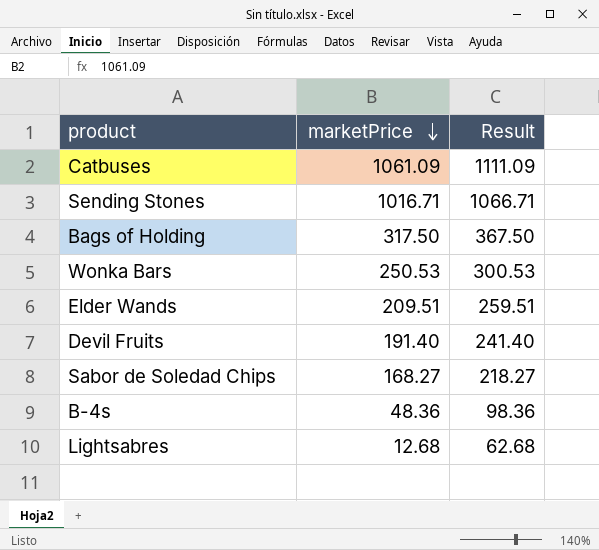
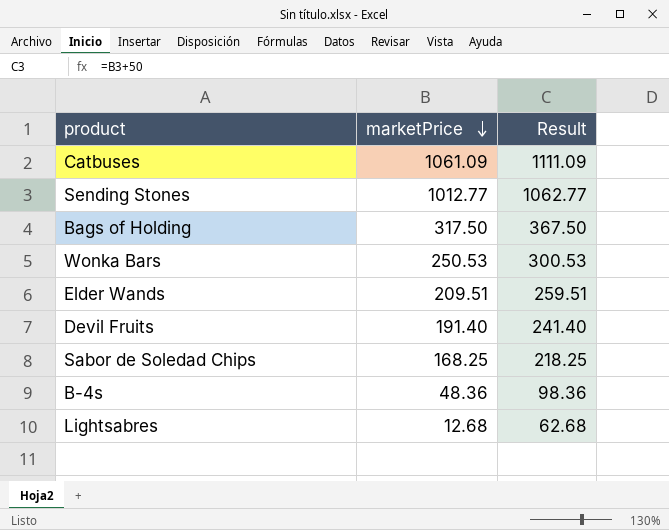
Sending Stones | marketPrice: 1016.71 -> 1012.77
Sending Stones | Result: 1066.71 -> 1062.77
Sabor de Soledad Chips | marketPrice: 168.27 -> 168.25
Sabor de Soledad Chips | Result: 218.27 -> 218.25

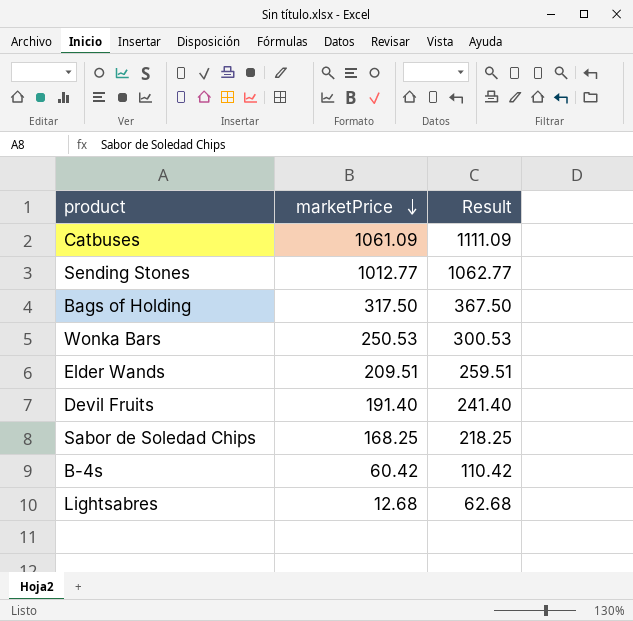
B-4s | marketPrice: 48.36 -> 60.42
B-4s | Result: 98.36 -> 110.42

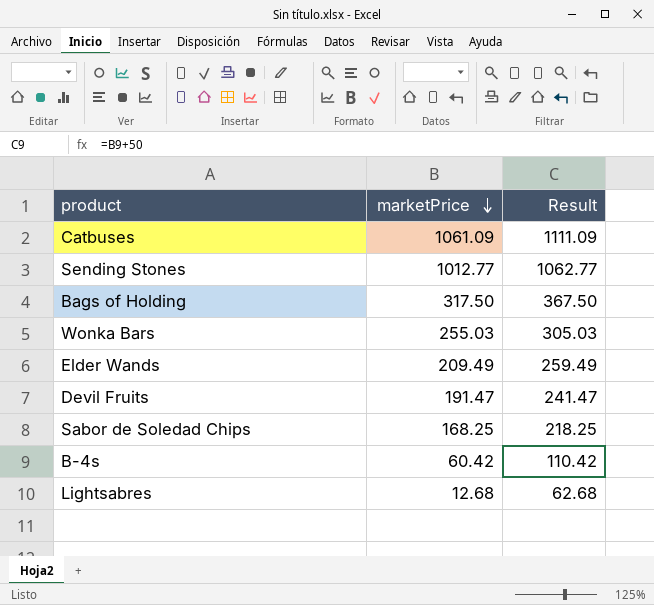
Wonka Bars | marketPrice: 250.53 -> 255.03
Wonka Bars | Result: 300.53 -> 305.03
Elder Wands | marketPrice: 209.51 -> 209.49
Elder Wands | Result: 259.51 -> 259.49
Devil Fruits | marketPrice: 191.40 -> 191.47
Devil Fruits | Result: 241.40 -> 241.47

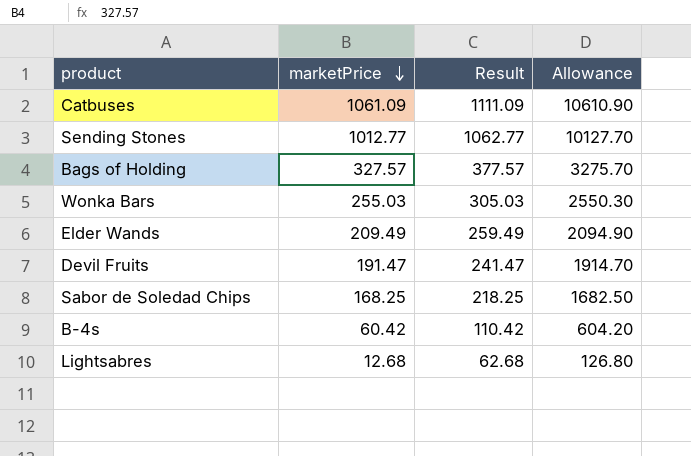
column Allowance | formula: none -> [marketPrice] * 10
Bags of Holding | marketPrice: 317.50 -> 327.57
Bags of Holding | Result: 367.50 -> 377.57

